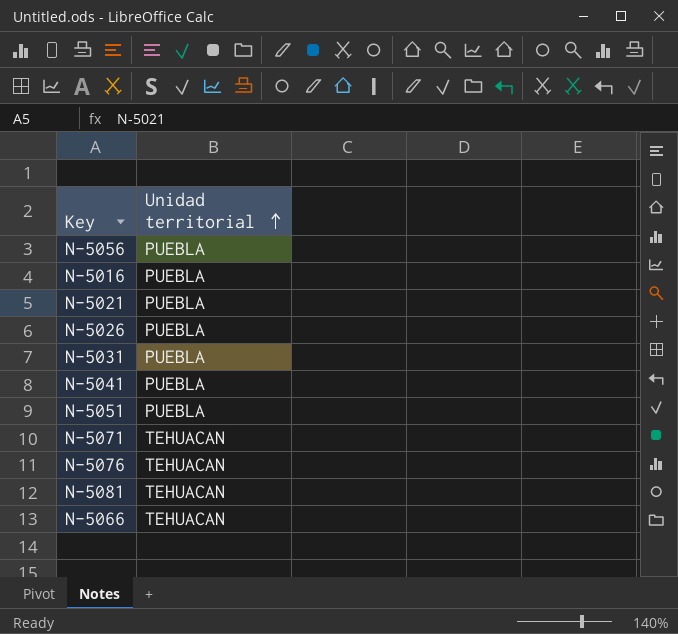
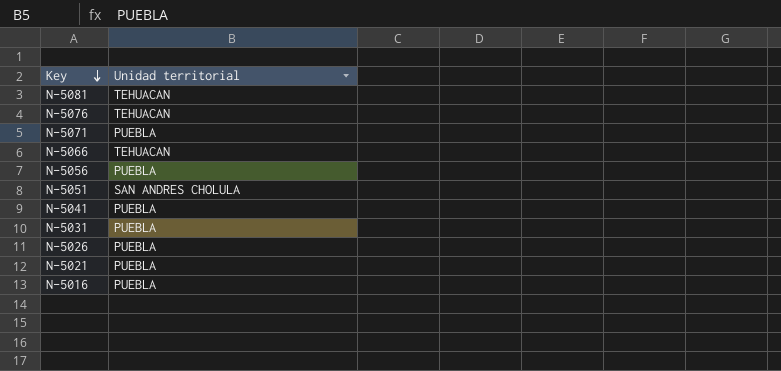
row order: Unidad territorial ascending -> Key descending
N-5071 | Unidad territorial: TEHUACAN -> PUEBLA
N-5051 | Unidad territorial: PUEBLA -> SAN ANDRES CHOLULA

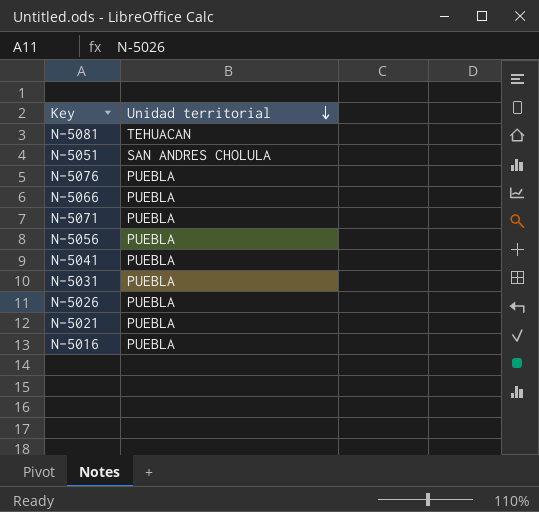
row order: Key descending -> Unidad territorial descending
N-5076 | Unidad territorial: TEHUACAN -> PUEBLA
N-5066 | Unidad territorial: TEHUACAN -> PUEBLA

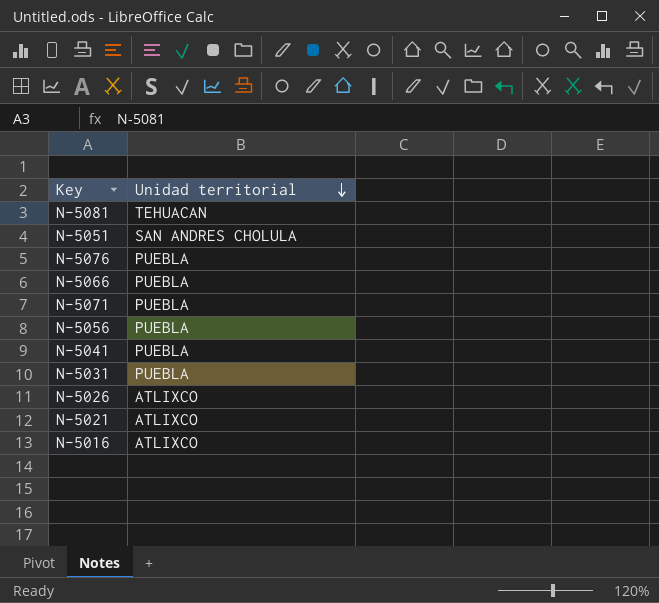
N-5026 | Unidad territorial: PUEBLA -> ATLIXCO
N-5021 | Unidad territorial: PUEBLA -> ATLIXCO
N-5016 | Unidad territorial: PUEBLA -> ATLIXCO

